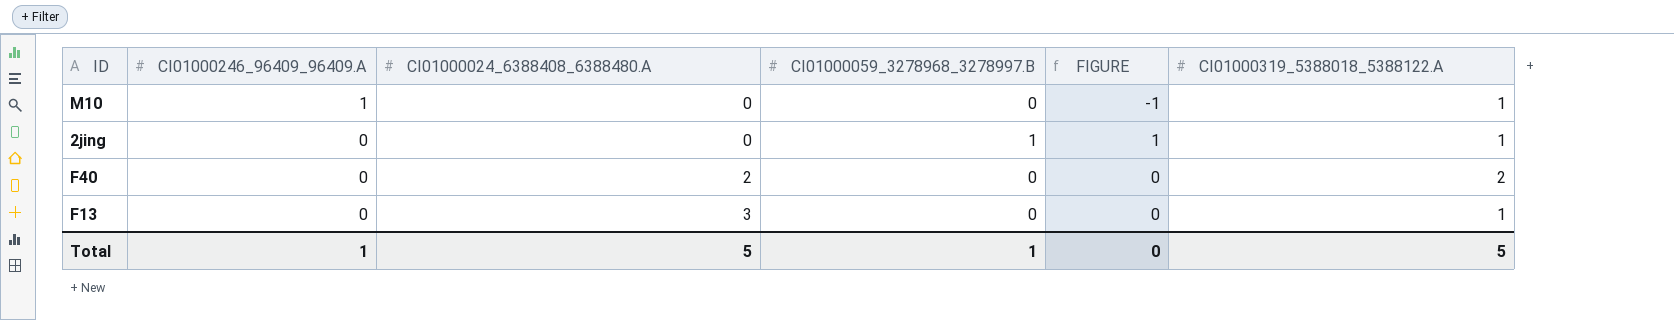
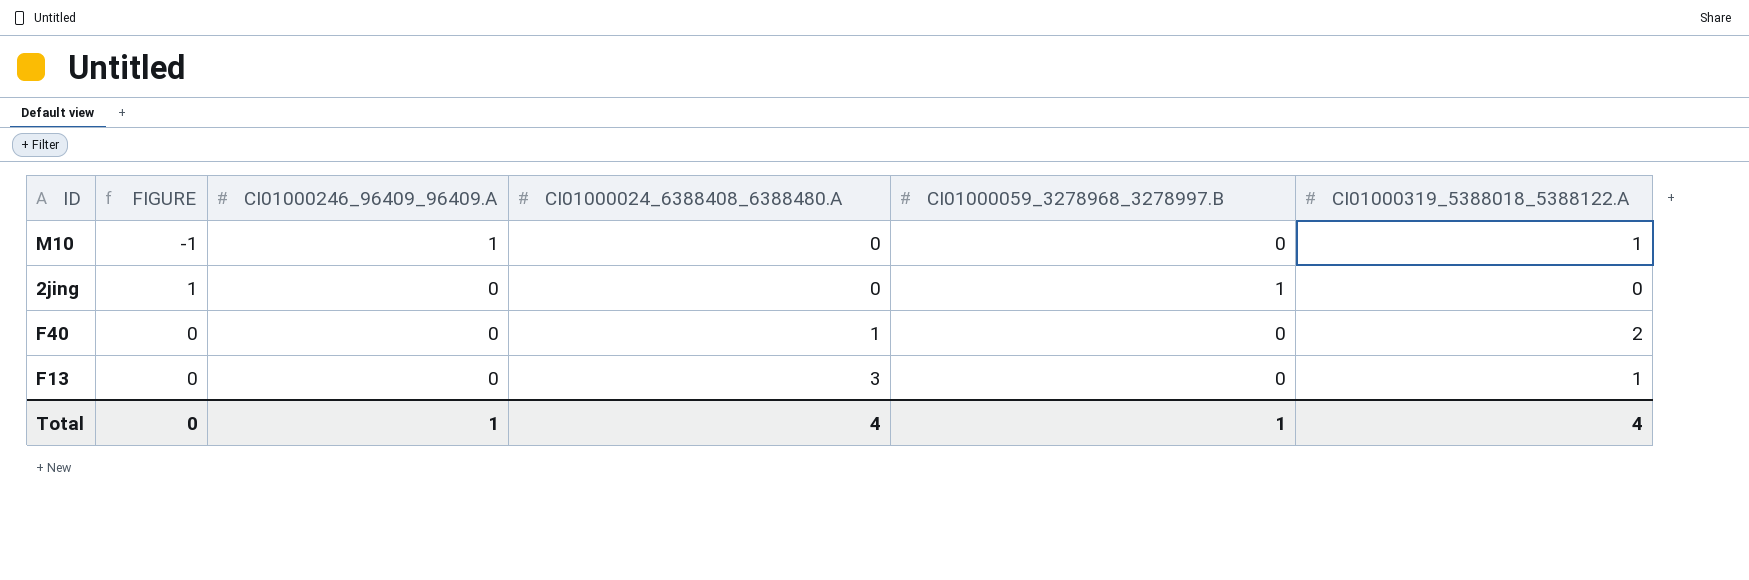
column FIGURE | position: 5 -> 2
2jing | CI01000319_5388018_5388122.A: 1 -> 0
F40 | CI01000024_6388408_6388480.A: 2 -> 1
Total | CI01000024_6388408_6388480.A: 5 -> 4
Total | CI01000319_5388018_5388122.A: 5 -> 4

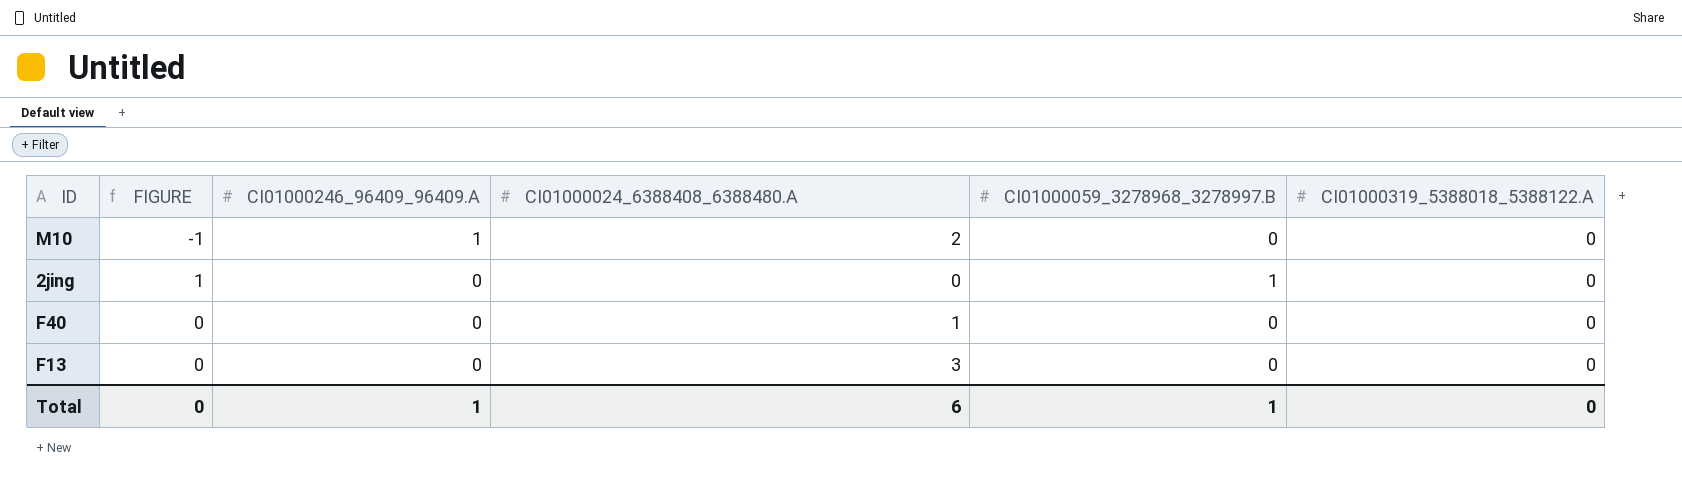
M10 | CI01000024_6388408_6388480.A: 0 -> 2
M10 | CI01000319_5388018_5388122.A: 1 -> 0
F40 | CI01000319_5388018_5388122.A: 2 -> 0
F13 | CI01000319_5388018_5388122.A: 1 -> 0
Total | CI01000024_6388408_6388480.A: 4 -> 6
Total | CI01000319_5388018_5388122.A: 4 -> 0

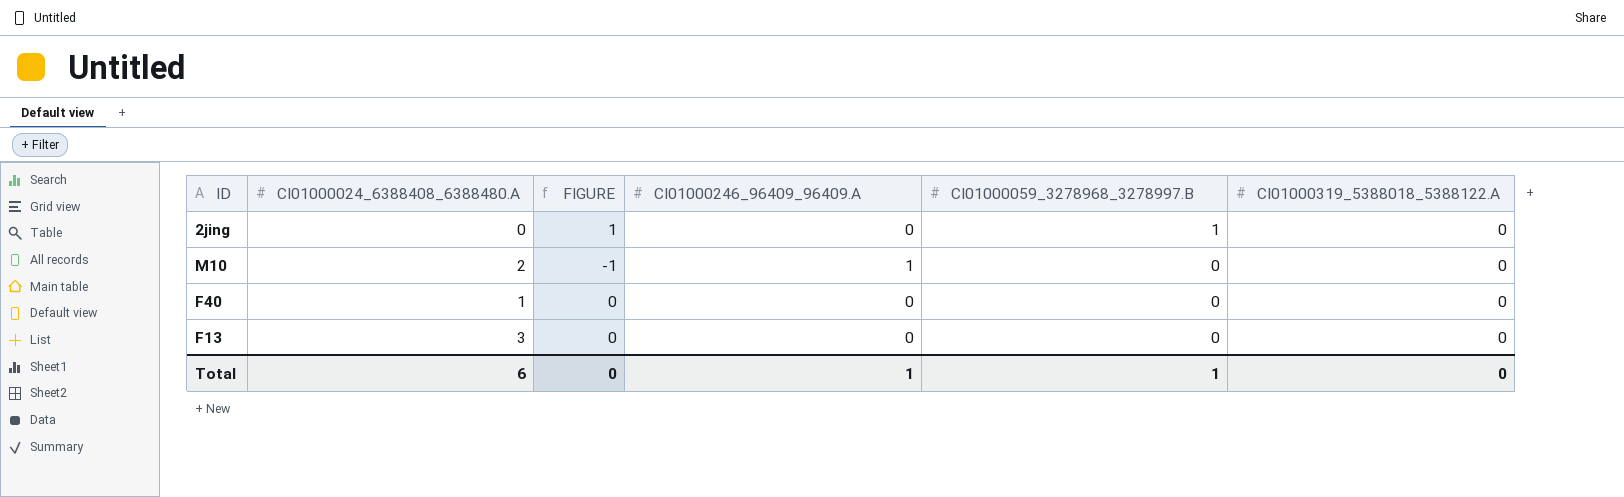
row order: CI01000246_96409_96409.A descending -> CI01000059_3278968_3278997.B descending
column CI01000024_6388408_6388480.A | position: 4 -> 2

